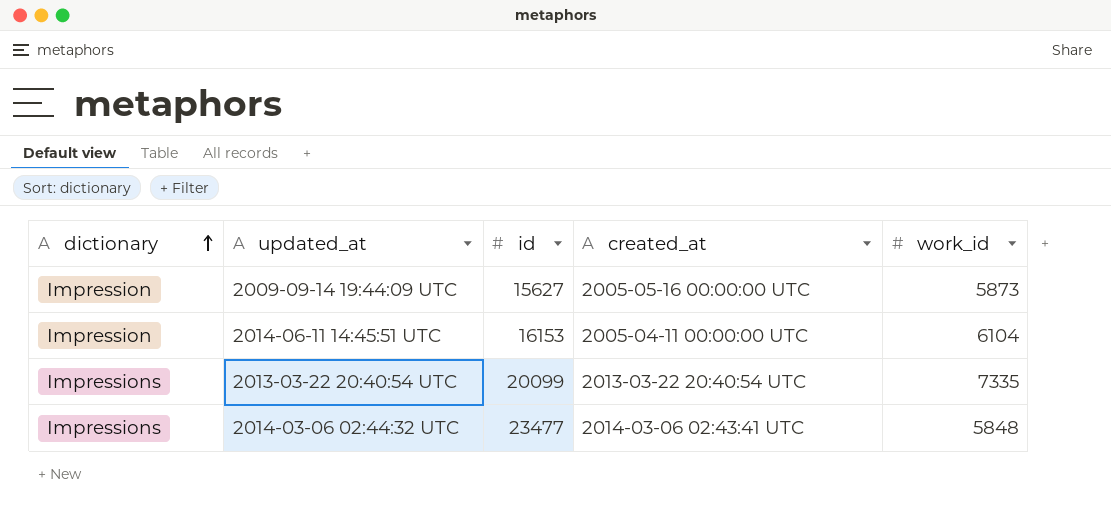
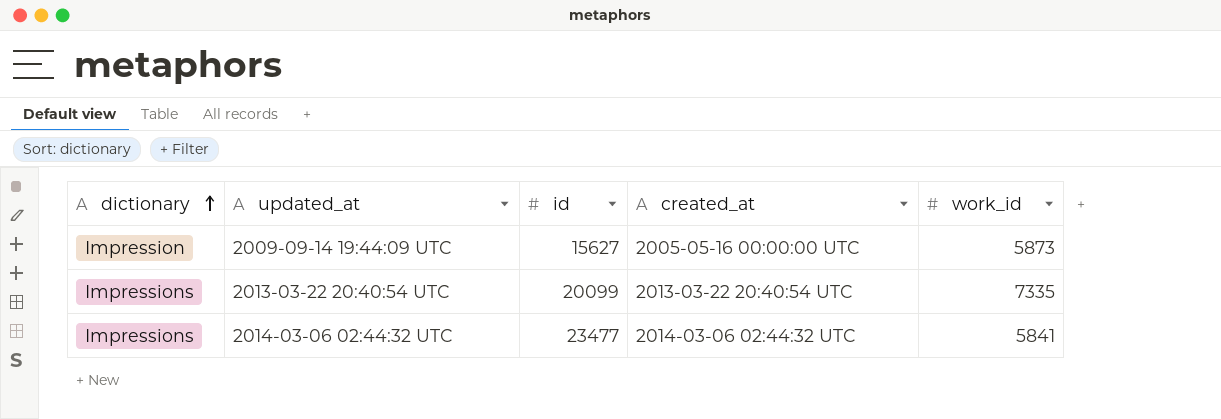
row 2014-06-11 14:45:51 UTC: Impression | 16153 | 2005-04-11 00:00:00 UTC | 6104 -> none
2014-03-06 02:44:32 UTC | created_at: 2014-03-06 02:43:41 UTC -> 2014-03-06 02:44:32 UTC
2014-03-06 02:44:32 UTC | work_id: 5848 -> 5841

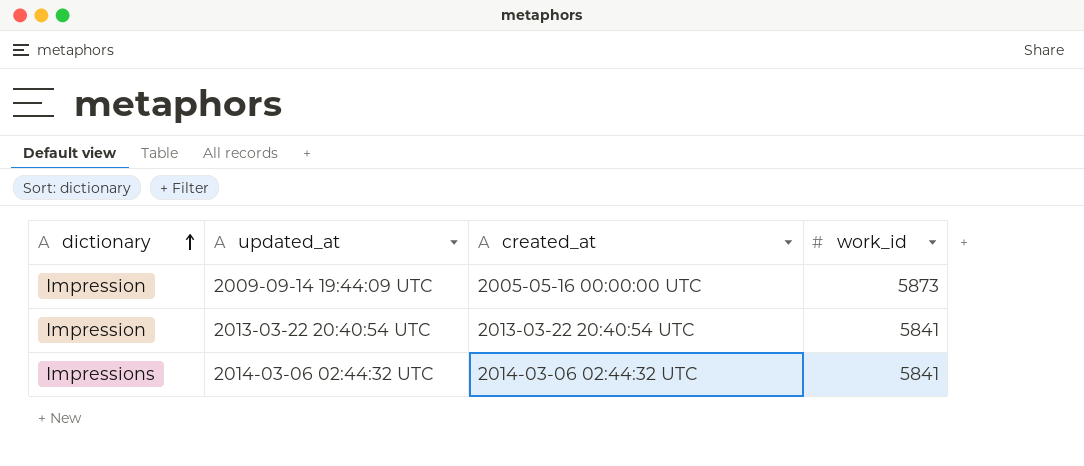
column id | position: 3 -> none
2013-03-22 20:40:54 UTC | dictionary: Impressions -> Impression
2013-03-22 20:40:54 UTC | work_id: 7335 -> 5841

